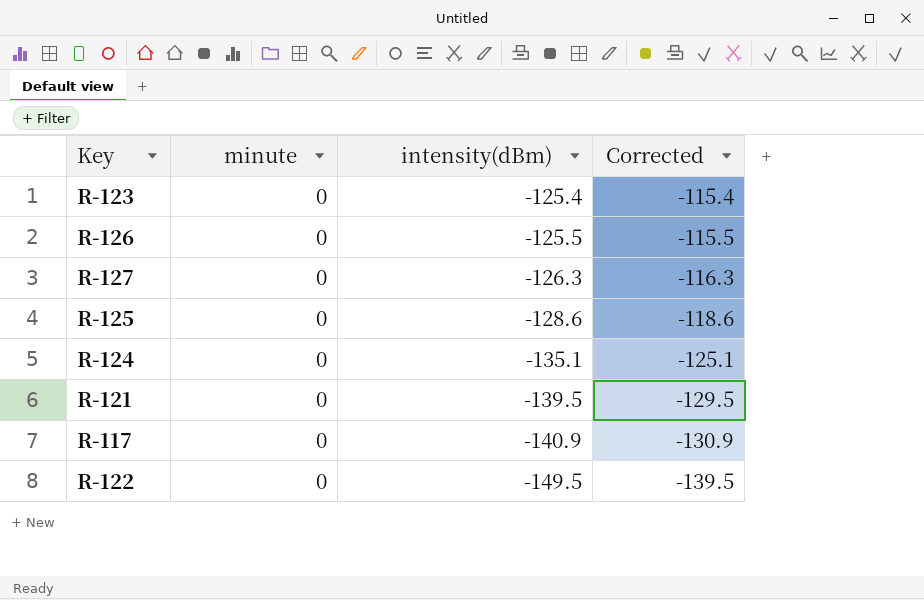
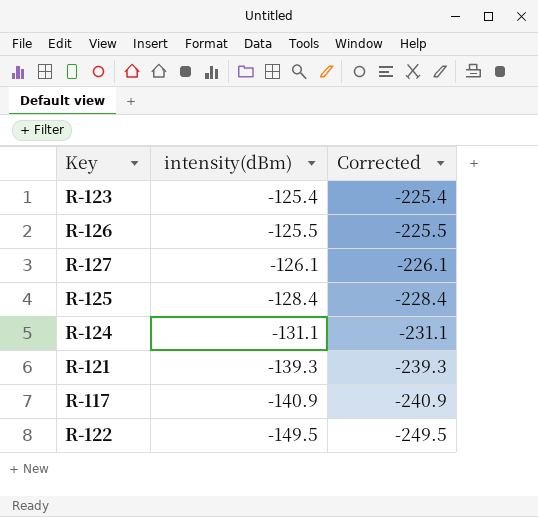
column minute | position: 2 -> none
column Corrected | formula: [intensity(dBm)] + 10 -> [intensity(dBm)] - 100
R-127 | intensity(dBm): -126.3 -> -126.1
R-125 | intensity(dBm): -128.6 -> -128.4
R-124 | intensity(dBm): -135.1 -> -131.1
R-121 | intensity(dBm): -139.5 -> -139.3

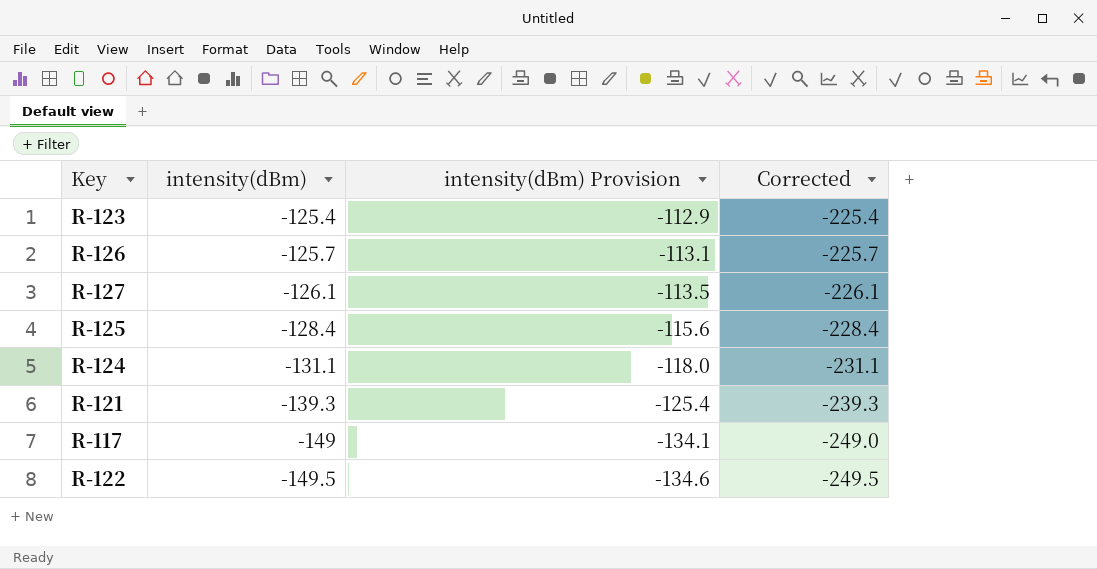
column intensity(dBm) Provision | formula: none -> [intensity(dBm)] * 0.9
R-126 | intensity(dBm): -125.5 -> -125.7
R-126 | Corrected: -225.5 -> -225.7
R-117 | intensity(dBm): -140.9 -> -149
R-117 | Corrected: -240.9 -> -249.0

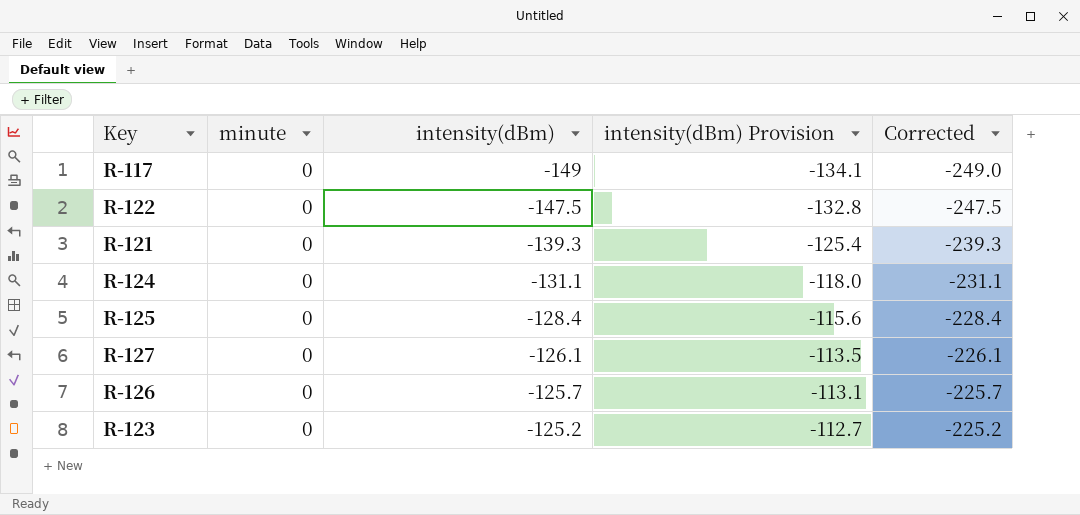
row order: intensity(dBm) descending -> intensity(dBm) ascending
column minute | position: none -> 2
R-122 | intensity(dBm): -149.5 -> -147.5
R-122 | intensity(dBm) Provision: -134.6 -> -132.8
R-122 | Corrected: -249.5 -> -247.5
R-123 | intensity(dBm): -125.4 -> -125.2
R-123 | intensity(dBm) Provision: -112.9 -> -112.7
R-123 | Corrected: -225.4 -> -225.2

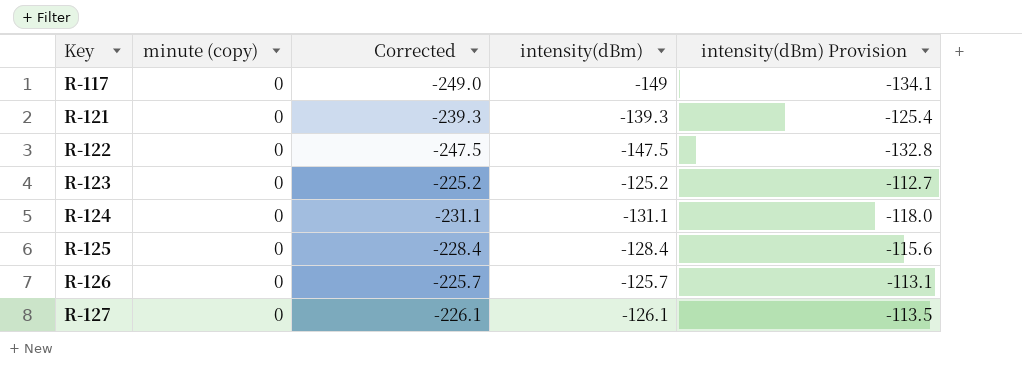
row order: intensity(dBm) ascending -> Key ascending
column name: minute -> minute (copy)
column Corrected | position: 5 -> 3

